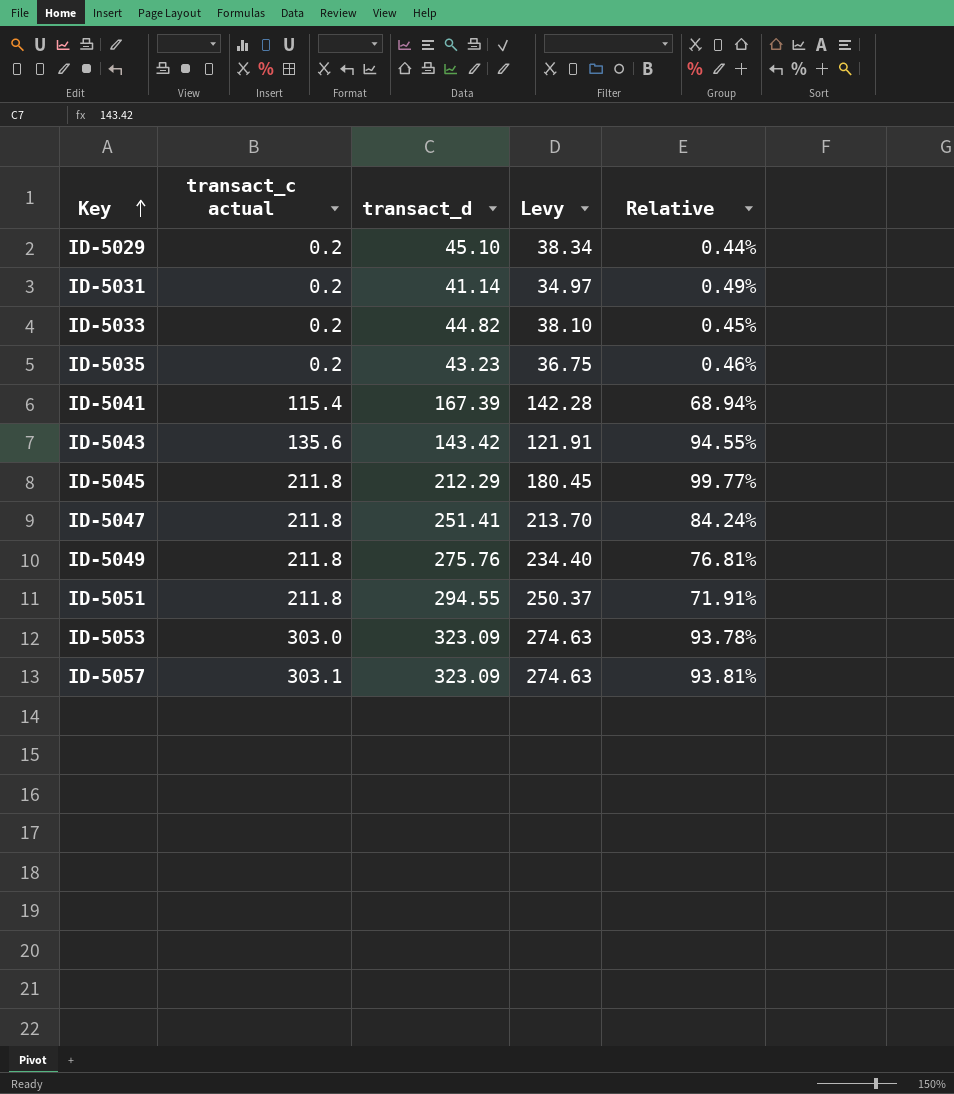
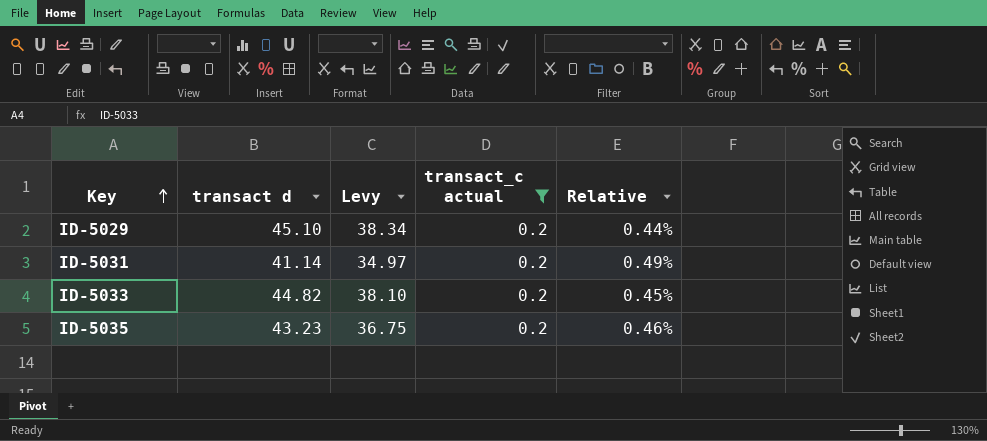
filter: none -> transact_c actual = 0.2
column name: transact_d -> transact d
column transact_c actual | position: 2 -> 4

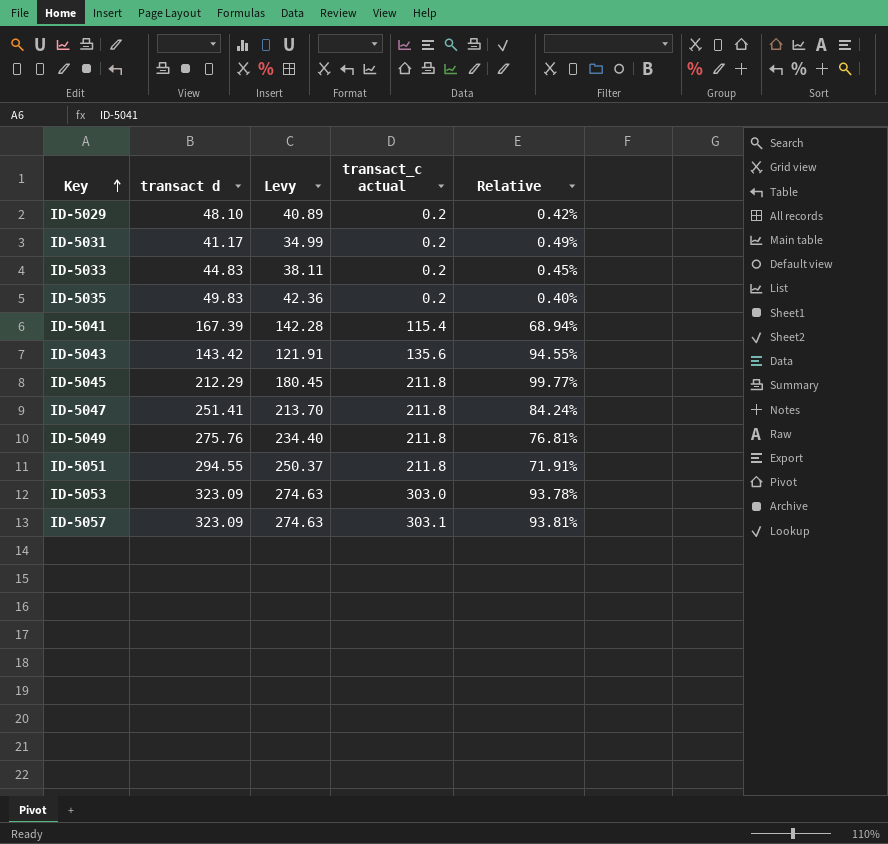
filter: transact_c actual = 0.2 -> none
ID-5029 | transact d: 45.10 -> 48.10
ID-5029 | Levy: 38.34 -> 40.89
ID-5029 | Relative: 0.44% -> 0.42%
ID-5031 | transact d: 41.14 -> 41.17
ID-5031 | Levy: 34.97 -> 34.99
ID-5033 | transact d: 44.82 -> 44.83
ID-5033 | Levy: 38.10 -> 38.11
ID-5035 | transact d: 43.23 -> 49.83
ID-5035 | Levy: 36.75 -> 42.36
ID-5035 | Relative: 0.46% -> 0.40%

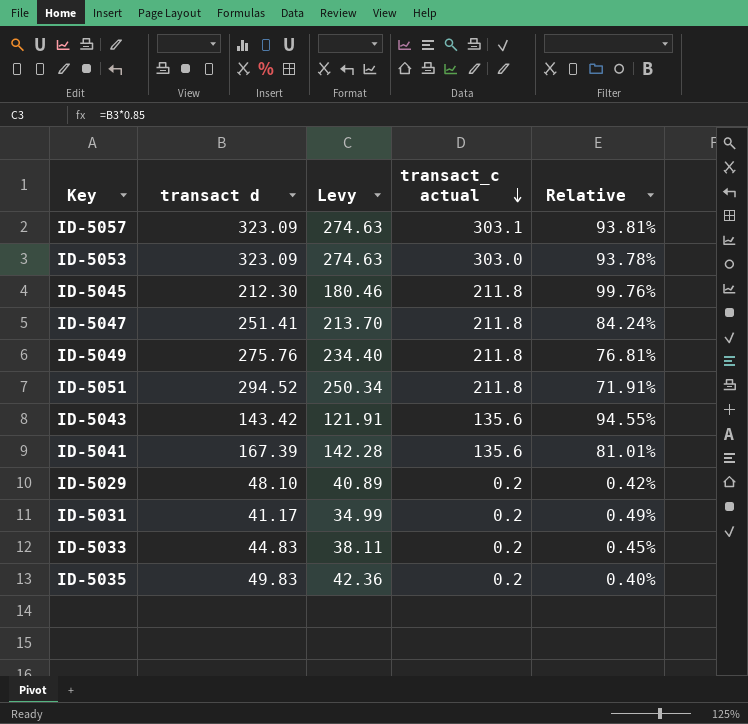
row order: Key ascending -> transact_c actual descending
ID-5045 | transact d: 212.29 -> 212.30
ID-5045 | Levy: 180.45 -> 180.46
ID-5045 | Relative: 99.77% -> 99.76%
ID-5051 | transact d: 294.55 -> 294.52
ID-5051 | Levy: 250.37 -> 250.34
ID-5041 | transact_c actual: 115.4 -> 135.6
ID-5041 | Relative: 68.94% -> 81.01%

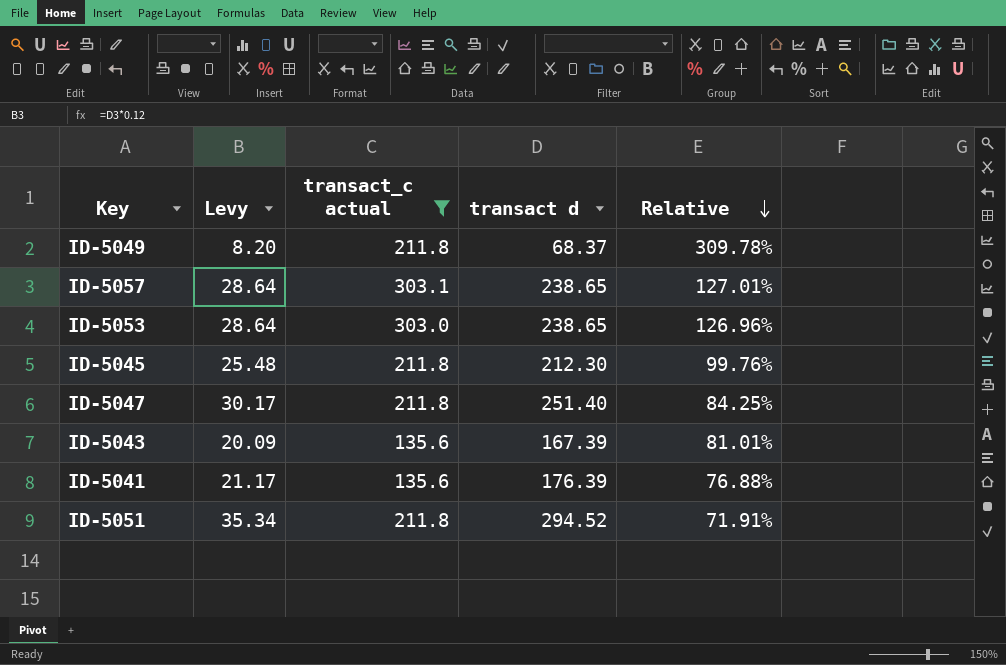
filter: none -> transact_c actual != 0.2
row order: transact_c actual descending -> Relative descending
column Levy | formula: [transact d] * 0.85 -> [transact d] * 0.12
column transact d | position: 2 -> 4
ID-5049 | transact d: 275.76 -> 68.37
ID-5049 | Relative: 76.81% -> 309.78%
ID-5057 | transact d: 323.09 -> 238.65
ID-5057 | Relative: 93.81% -> 127.01%
ID-5053 | transact d: 323.09 -> 238.65
ID-5053 | Relative: 93.78% -> 126.96%
ID-5047 | transact d: 251.41 -> 251.40
ID-5047 | Relative: 84.24% -> 84.25%
ID-5043 | transact d: 143.42 -> 167.39
ID-5043 | Relative: 94.55% -> 81.01%
ID-5041 | transact d: 167.39 -> 176.39
ID-5041 | Relative: 81.01% -> 76.88%

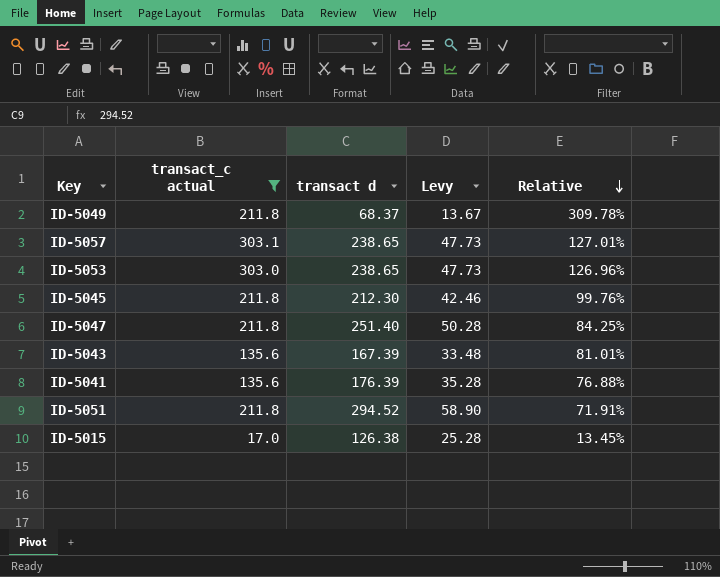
column Levy | formula: [transact d] * 0.12 -> [transact d] * 0.2
column Levy | position: 2 -> 4
row ID-5015: none -> 17.0 | 126.38 | 25.28 | 13.45%

